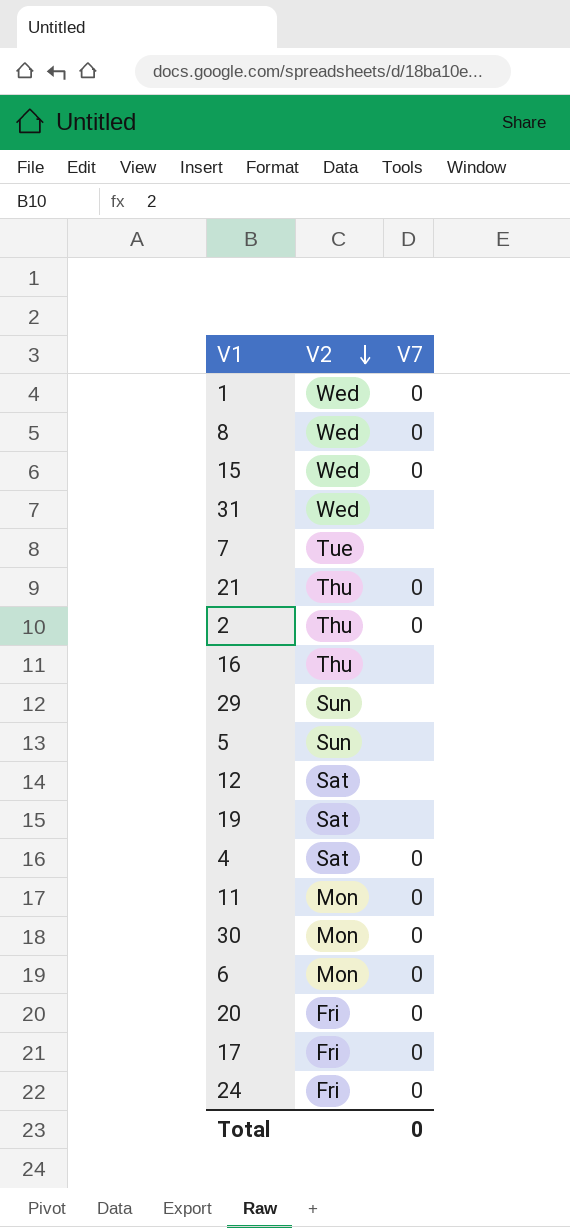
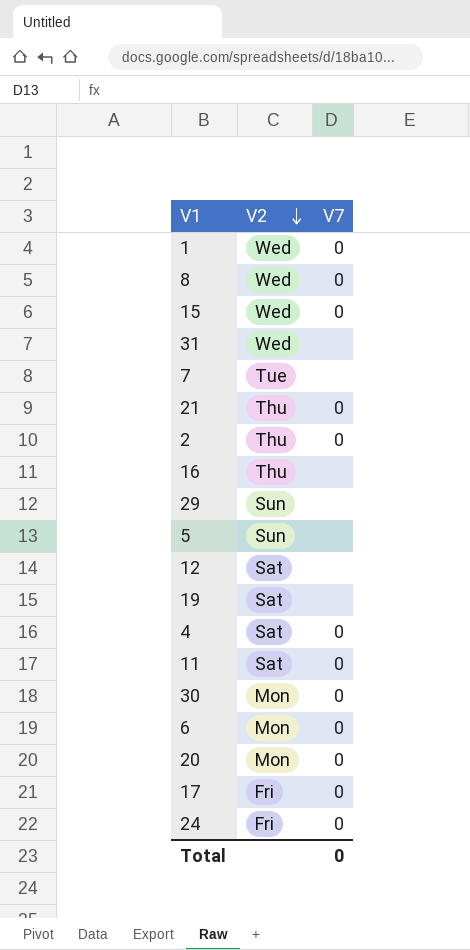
11 | V2: Mon -> Sat
20 | V2: Fri -> Mon

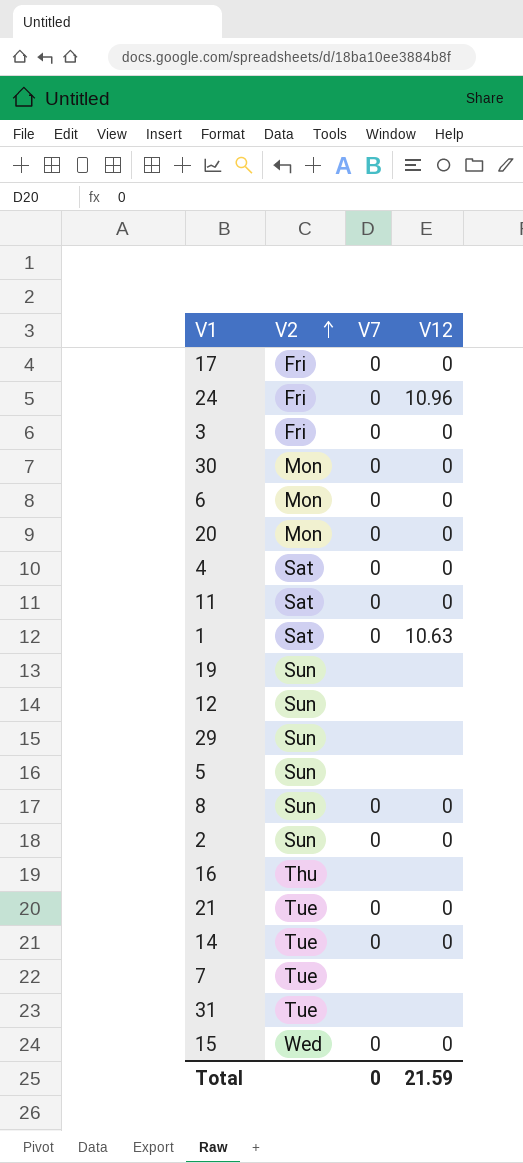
row order: V2 descending -> V2 ascending
column V12 | position: none -> 4
row 3: none -> Fri | 0 | 0
1 | V2: Wed -> Sat
19 | V2: Sat -> Sun
12 | V2: Sat -> Sun
8 | V2: Wed -> Sun
2 | V2: Thu -> Sun
21 | V2: Thu -> Tue
row 14: none -> Tue | 0 | 0
31 | V2: Wed -> Tue

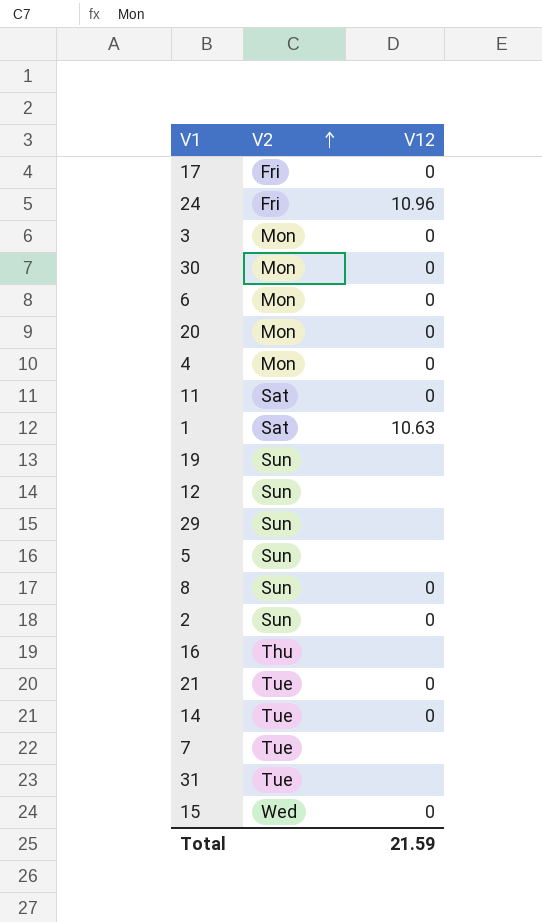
column V7 | position: 3 -> none
3 | V2: Fri -> Mon
4 | V2: Sat -> Mon

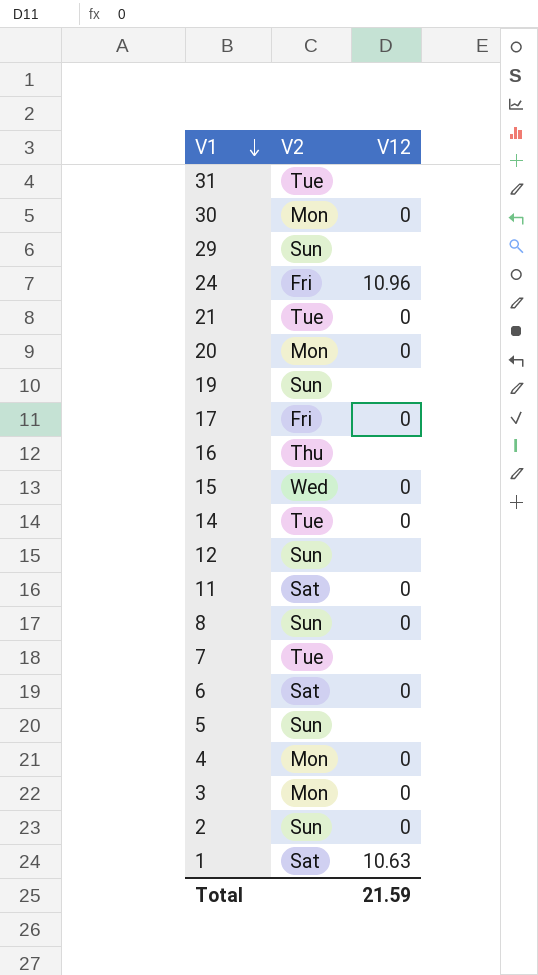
row order: V2 ascending -> V1 descending
6 | V2: Mon -> Sat

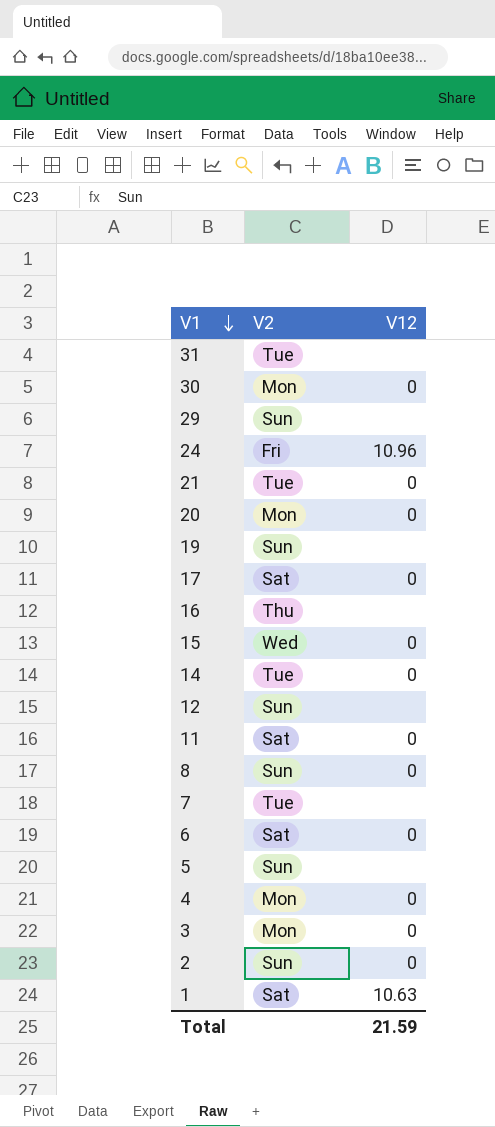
17 | V2: Fri -> Sat

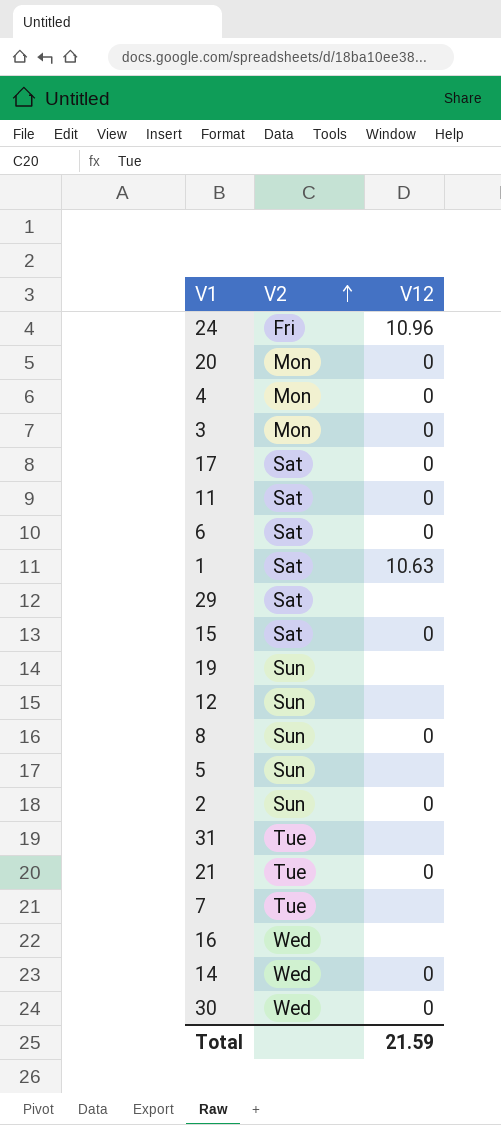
row order: V1 descending -> V2 ascending
29 | V2: Sun -> Sat
15 | V2: Wed -> Sat
16 | V2: Thu -> Wed
14 | V2: Tue -> Wed
30 | V2: Mon -> Wed

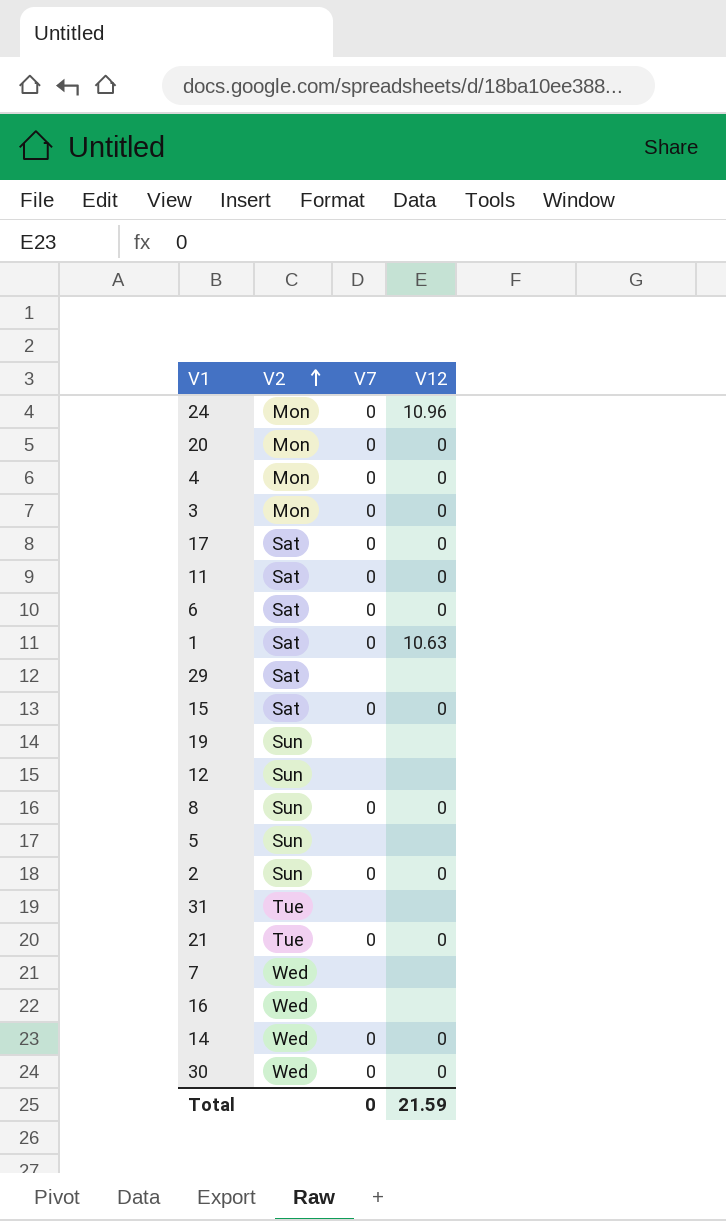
column V7 | position: none -> 3
24 | V2: Fri -> Mon
7 | V2: Tue -> Wed

